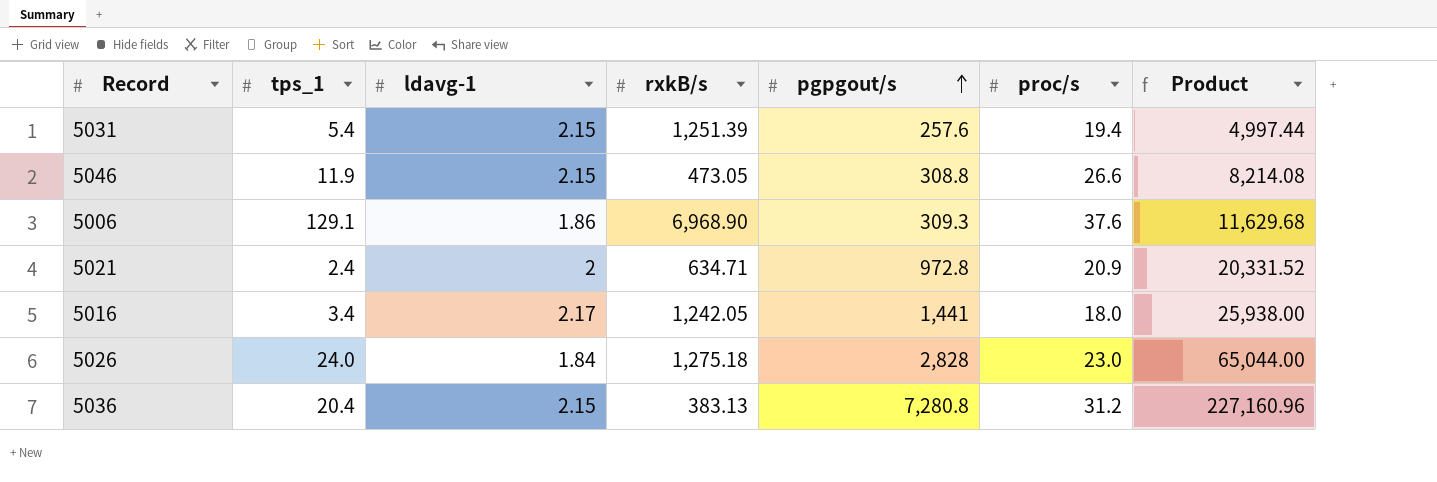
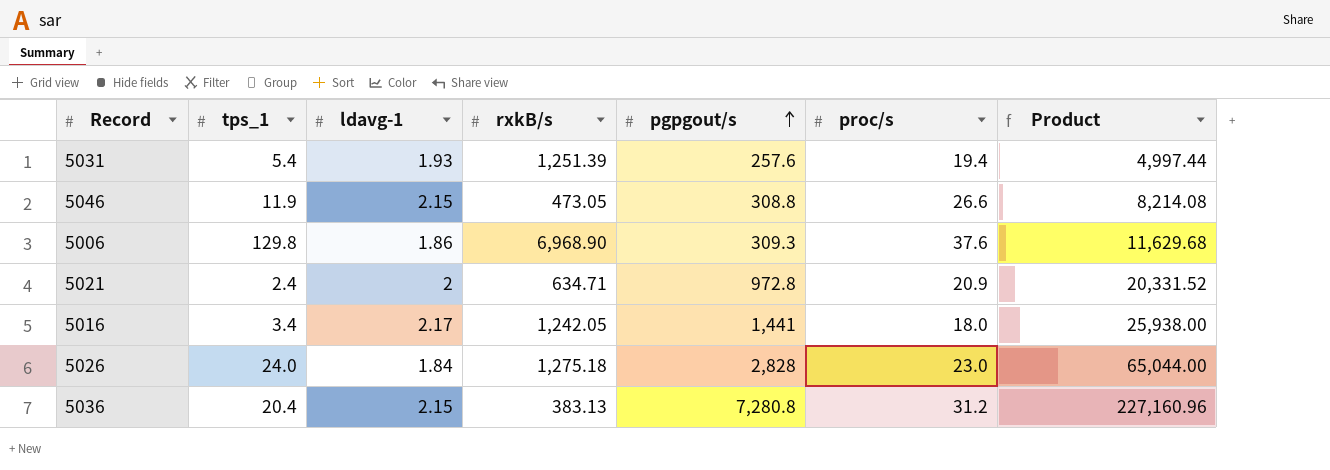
5031 | ldavg-1: 2.15 -> 1.93
5006 | tps_1: 129.1 -> 129.8

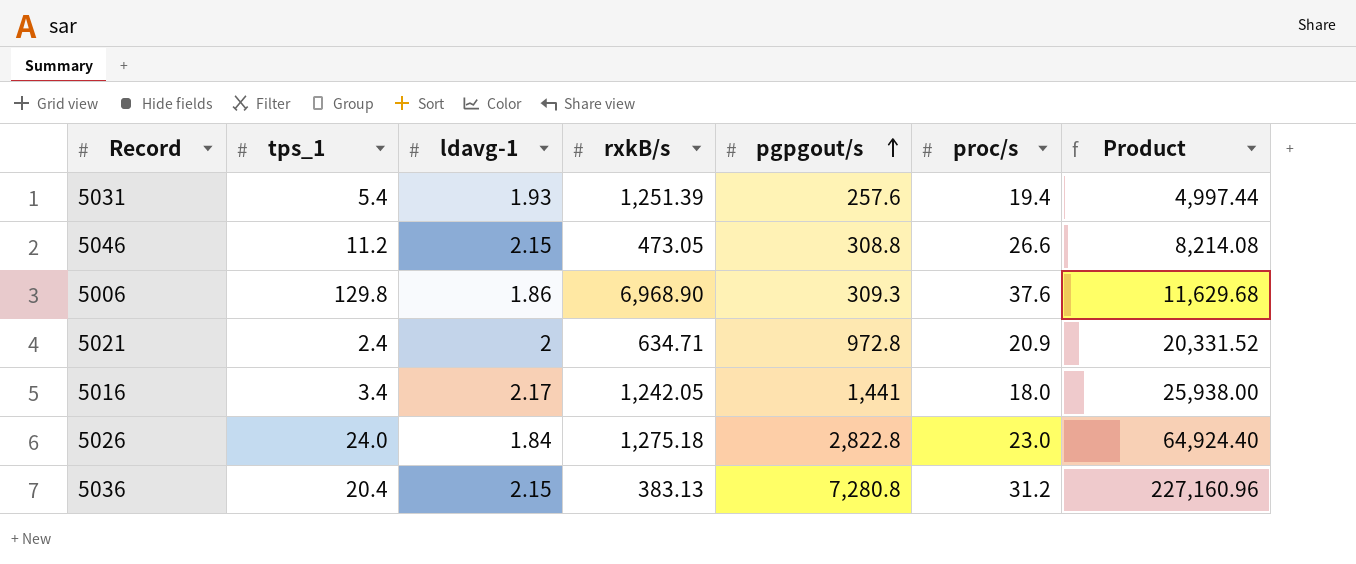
5046 | tps_1: 11.9 -> 11.2
5026 | pgpgout/s: 2,828 -> 2,822.8
5026 | Product: 65,044.00 -> 64,924.40

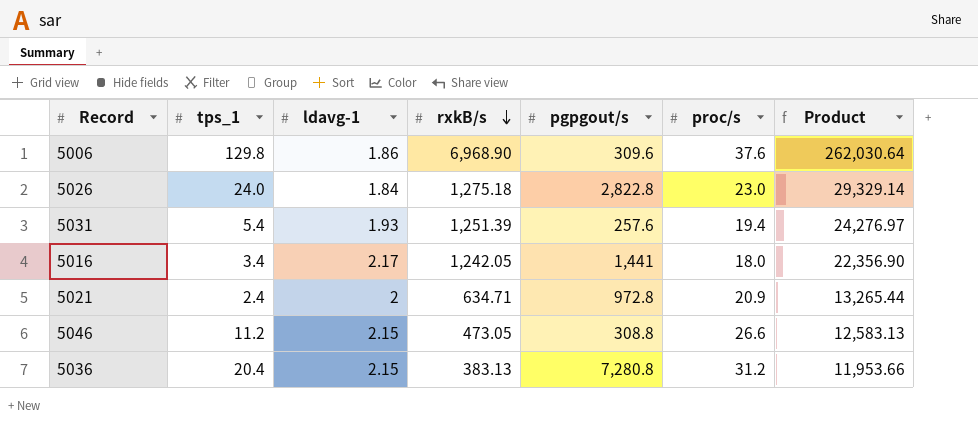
row order: pgpgout/s ascending -> rxkB/s descending
column Product | formula: [pgpgout/s] * [proc/s] -> [rxkB/s] * [proc/s]
5006 | pgpgout/s: 309.3 -> 309.6

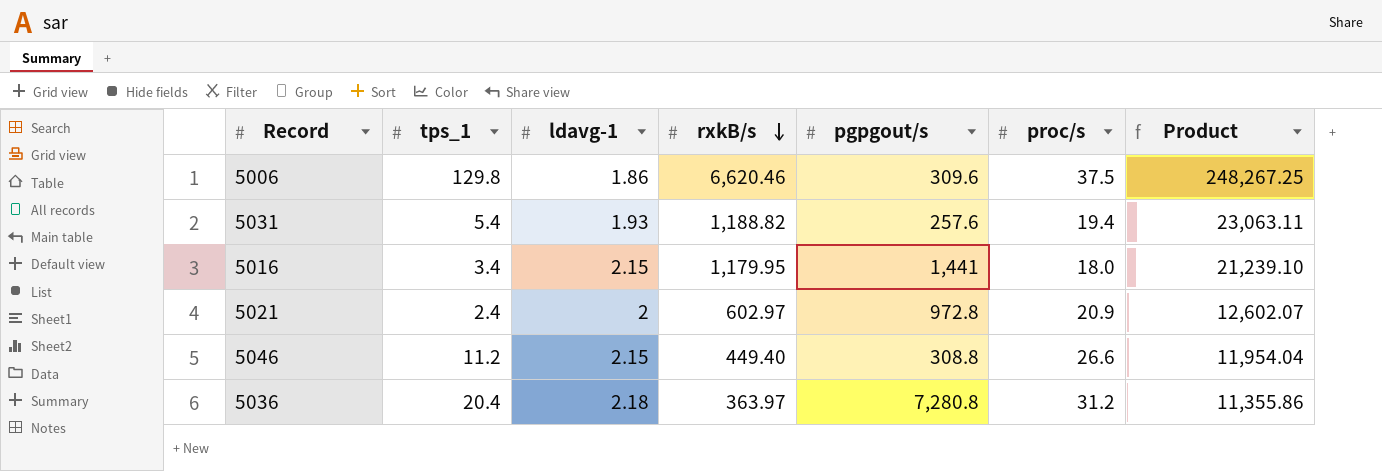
row 5026: 24.0 | 1.84 | 1,275.18 | 2,822.8 | 23.0 | 29,329.14 -> none
5006 | rxkB/s: 6,968.90 -> 6,620.46
5006 | proc/s: 37.6 -> 37.5
5006 | Product: 262,030.64 -> 248,267.25
5031 | rxkB/s: 1,251.39 -> 1,188.82
5031 | Product: 24,276.97 -> 23,063.11
5016 | ldavg-1: 2.17 -> 2.15
5016 | rxkB/s: 1,242.05 -> 1,179.95
5016 | Product: 22,356.90 -> 21,239.10
5021 | rxkB/s: 634.71 -> 602.97
5021 | Product: 13,265.44 -> 12,602.07
5046 | rxkB/s: 473.05 -> 449.40
5046 | Product: 12,583.13 -> 11,954.04
5036 | ldavg-1: 2.15 -> 2.18
5036 | rxkB/s: 383.13 -> 363.97
5036 | Product: 11,953.66 -> 11,355.86

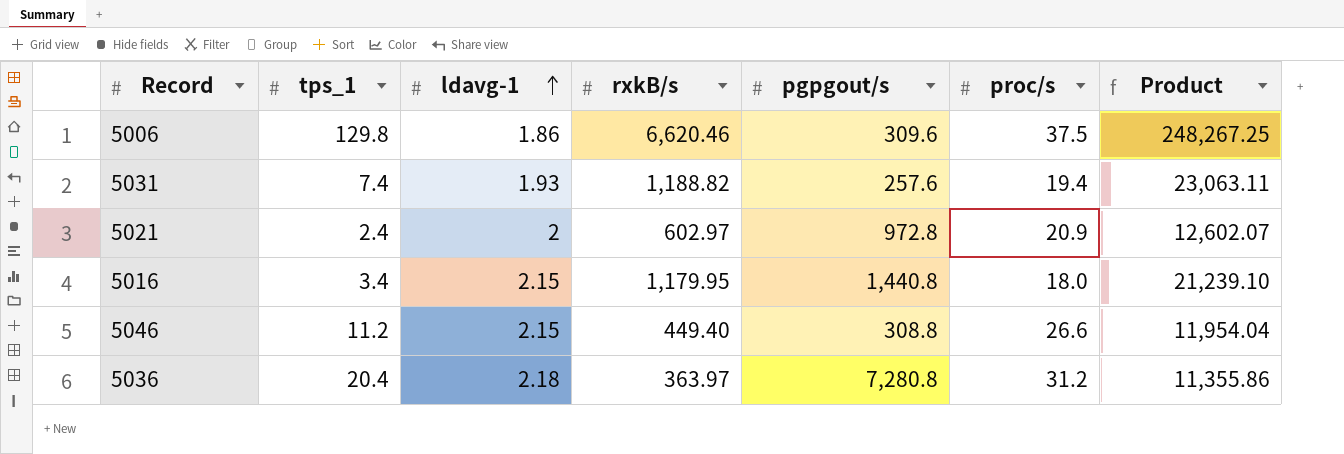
row order: rxkB/s descending -> ldavg-1 ascending
5031 | tps_1: 5.4 -> 7.4
5016 | pgpgout/s: 1,441 -> 1,440.8

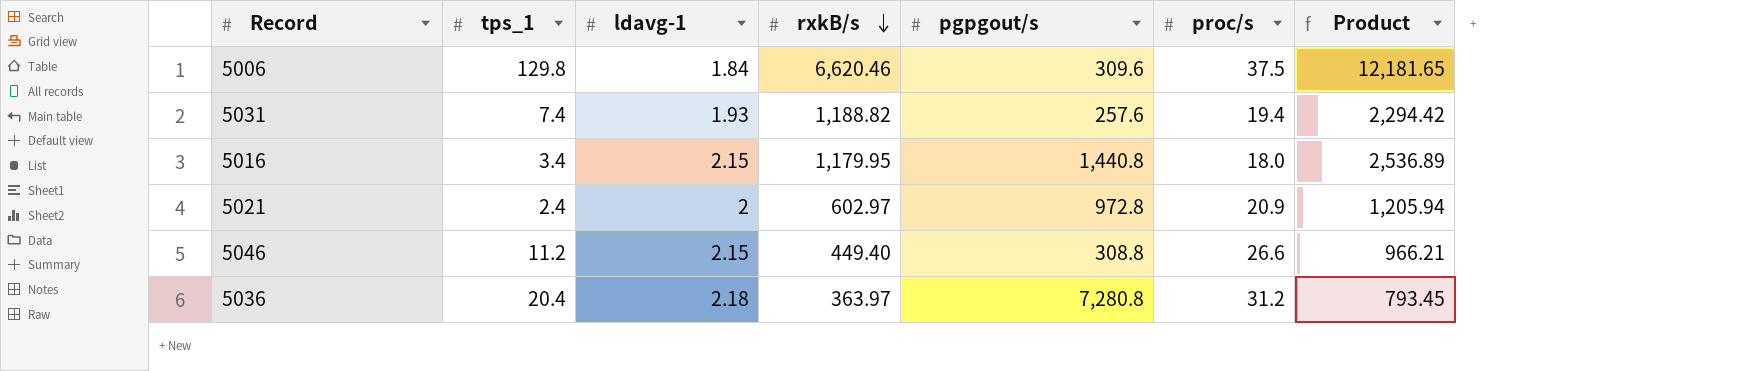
row order: ldavg-1 ascending -> rxkB/s descending
column Product | formula: [rxkB/s] * [proc/s] -> [ldavg-1] * [rxkB/s]
5006 | ldavg-1: 1.86 -> 1.84

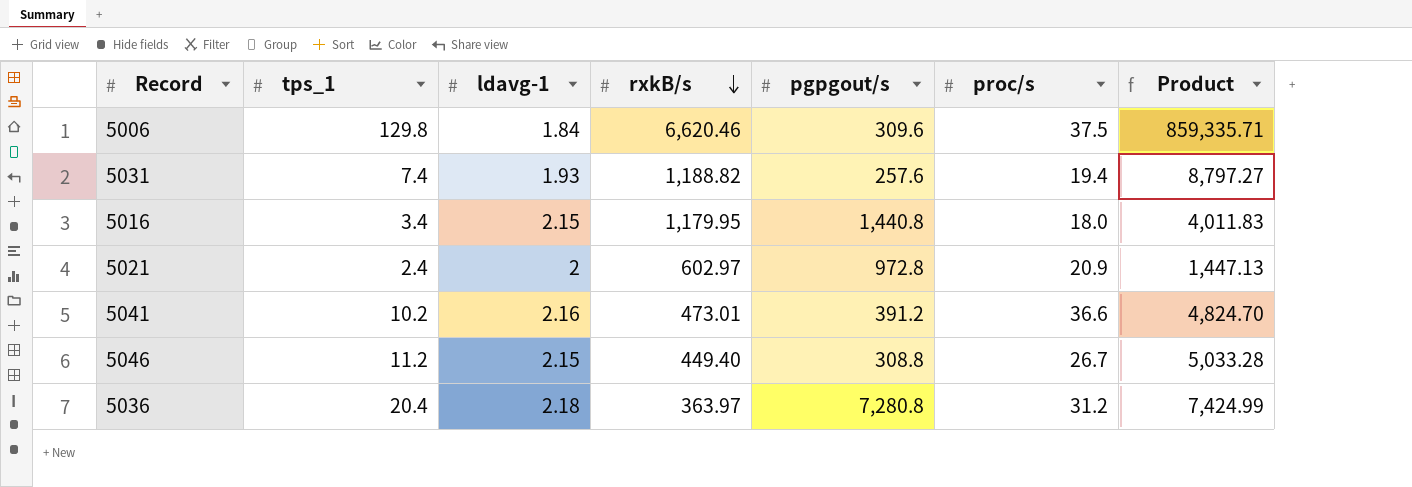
column Product | formula: [ldavg-1] * [rxkB/s] -> [tps_1] * [rxkB/s]
row 5041: none -> 10.2 | 2.16 | 473.01 | 391.2 | 36.6 | 4,824.70
5046 | proc/s: 26.6 -> 26.7

